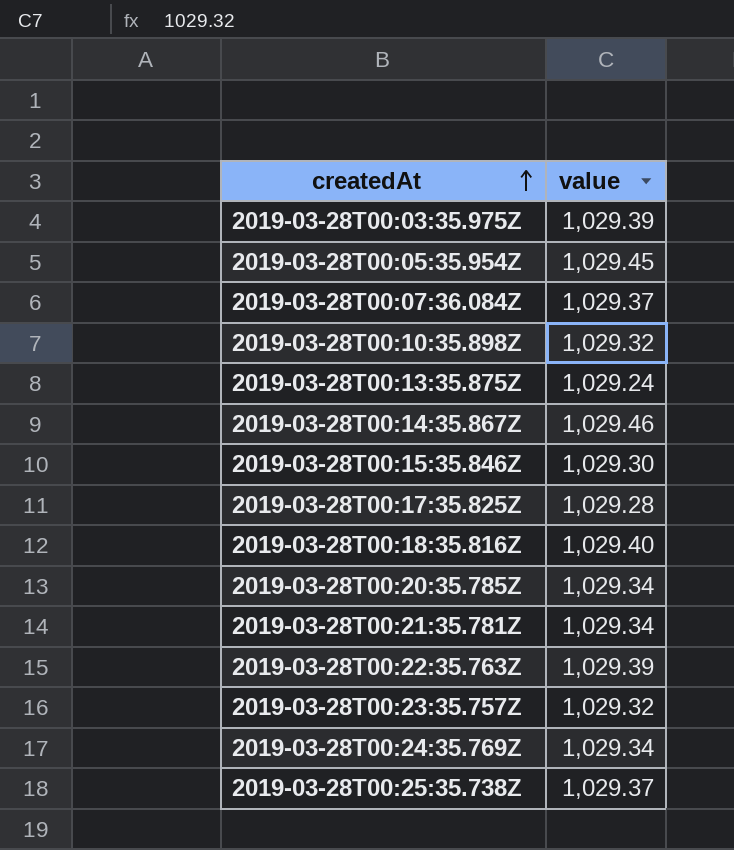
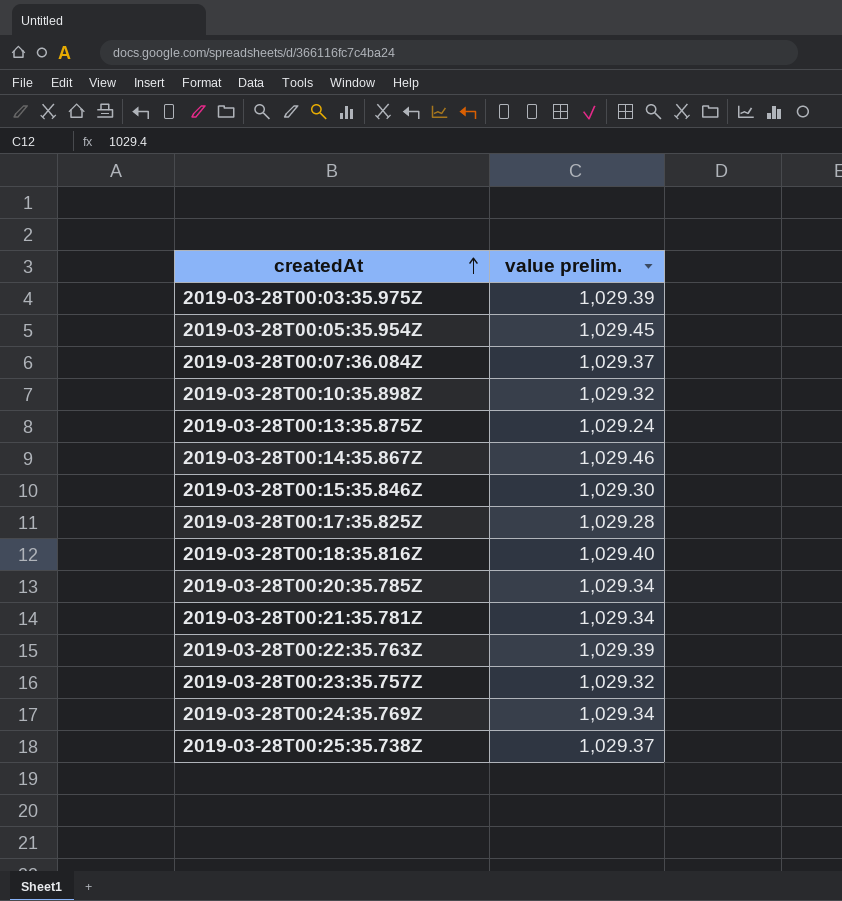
column name: value -> value prelim.

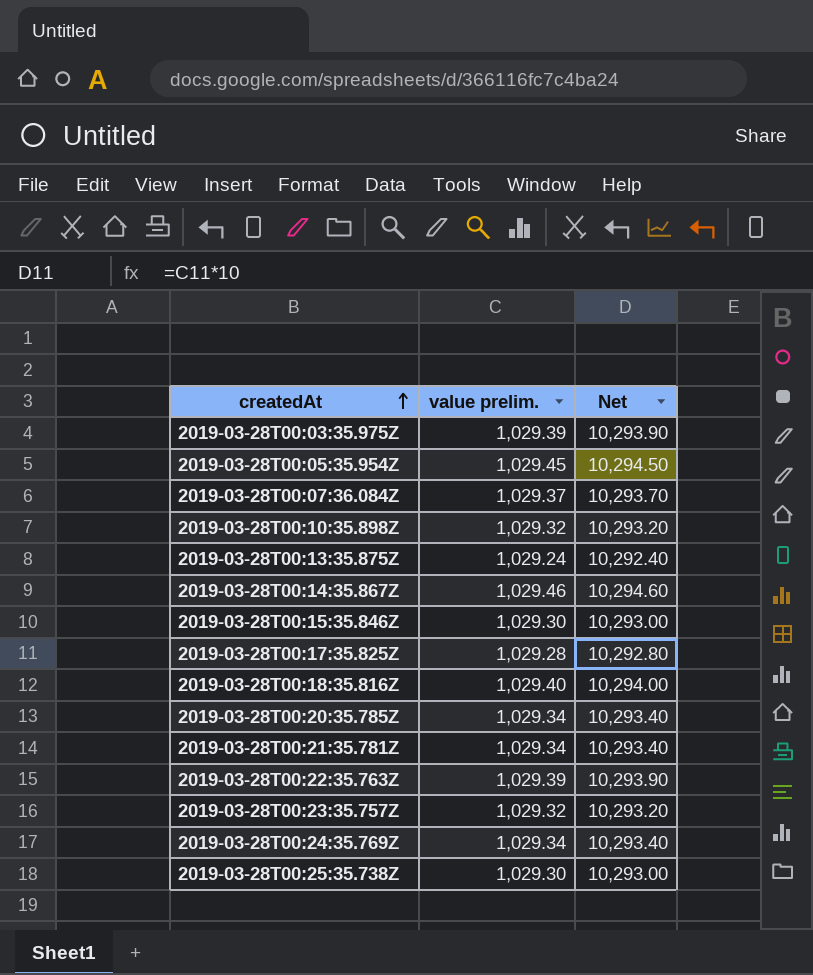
column Net | formula: none -> [value prelim.] * 10
2019-03-28T00:25:35.738Z | value prelim.: 1,029.37 -> 1,029.30

